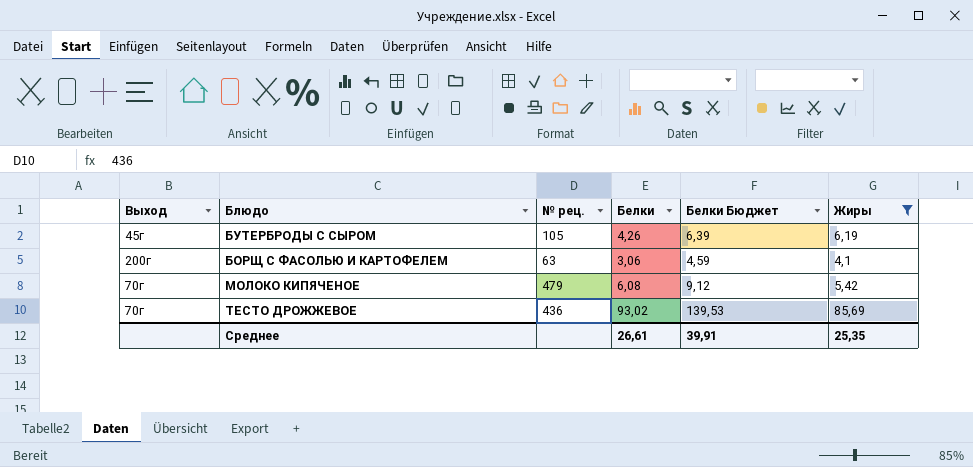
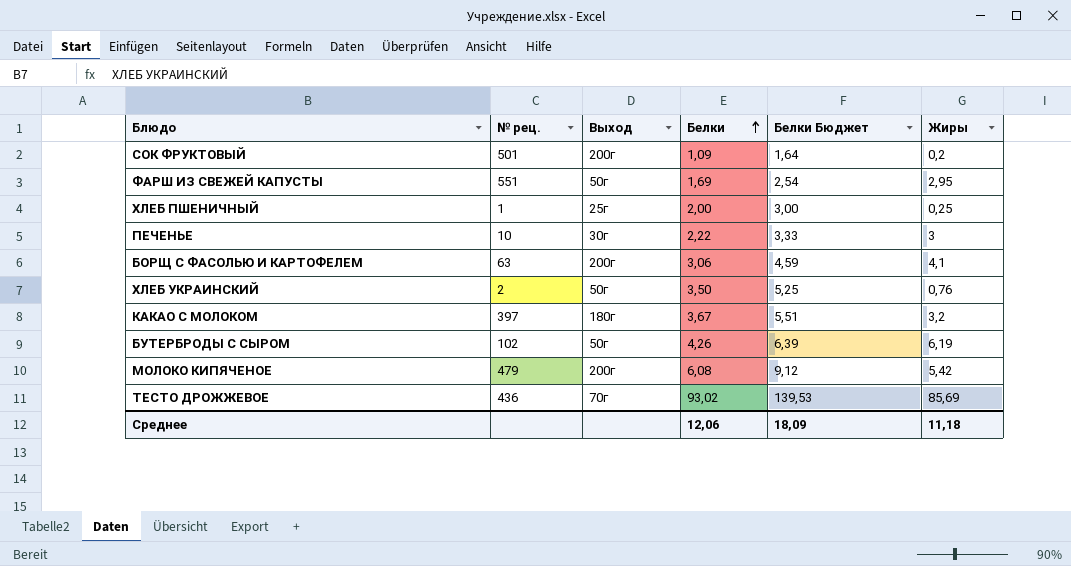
filter: Жиры >= 4,1 -> none
row order: none -> Белки ascending
column Выход | position: 1 -> 3
БУТЕРБРОДЫ С СЫРОМ | № рец.: 105 -> 102
БУТЕРБРОДЫ С СЫРОМ | Выход: 45г -> 50г
МОЛОКО КИПЯЧЕНОЕ | Выход: 70г -> 200г
Среднее | Белки: 26,61 -> 12,06
Среднее | Белки Бюджет: 39,91 -> 18,09
Среднее | Жиры: 25,35 -> 11,18

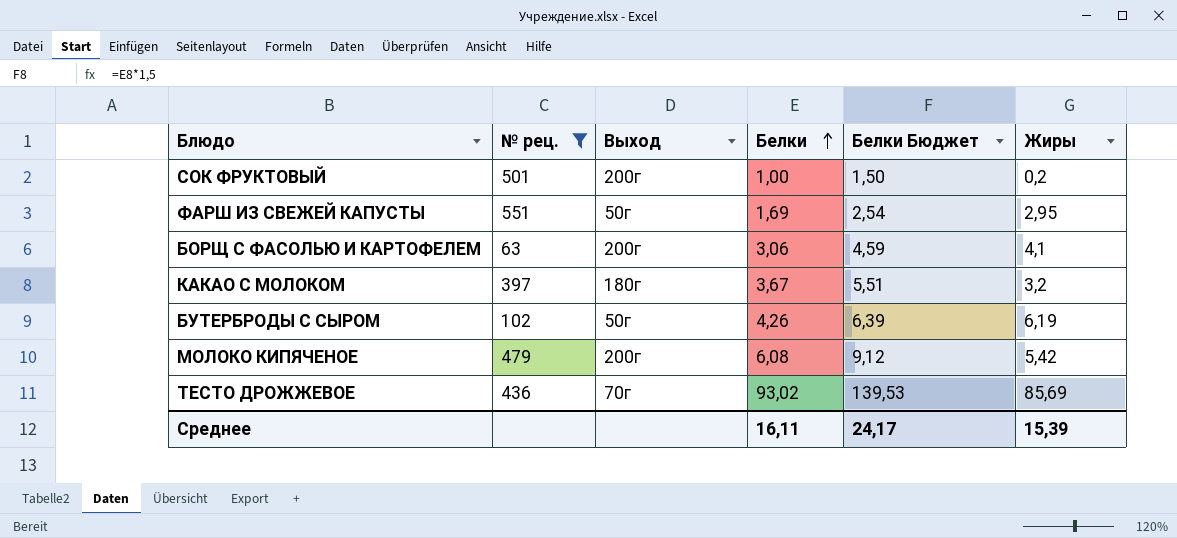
filter: none -> № рец. >= 63
СОК ФРУКТОВЫЙ | Белки: 1,09 -> 1,00
СОК ФРУКТОВЫЙ | Белки Бюджет: 1,64 -> 1,50
Среднее | Белки: 12,06 -> 16,11
Среднее | Белки Бюджет: 18,09 -> 24,17
Среднее | Жиры: 11,18 -> 15,39

